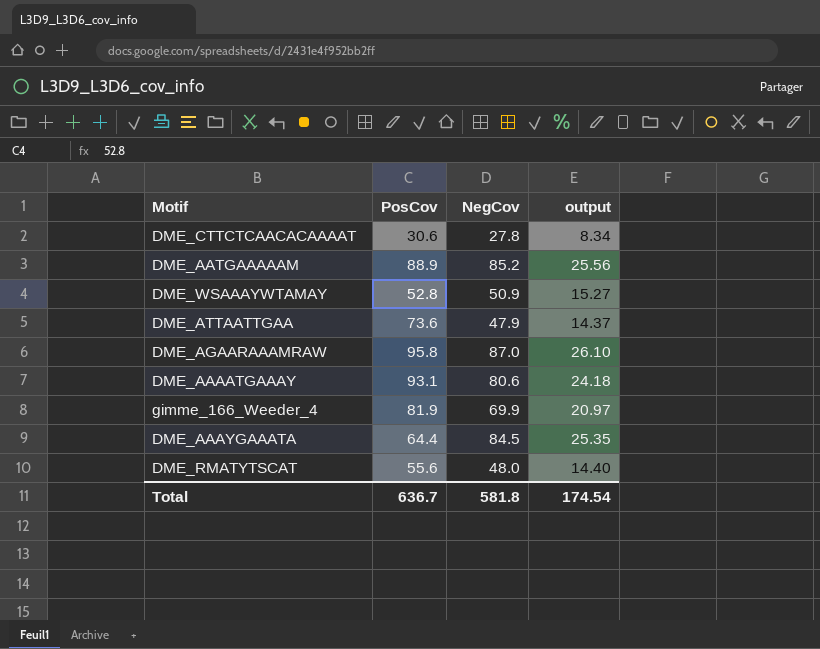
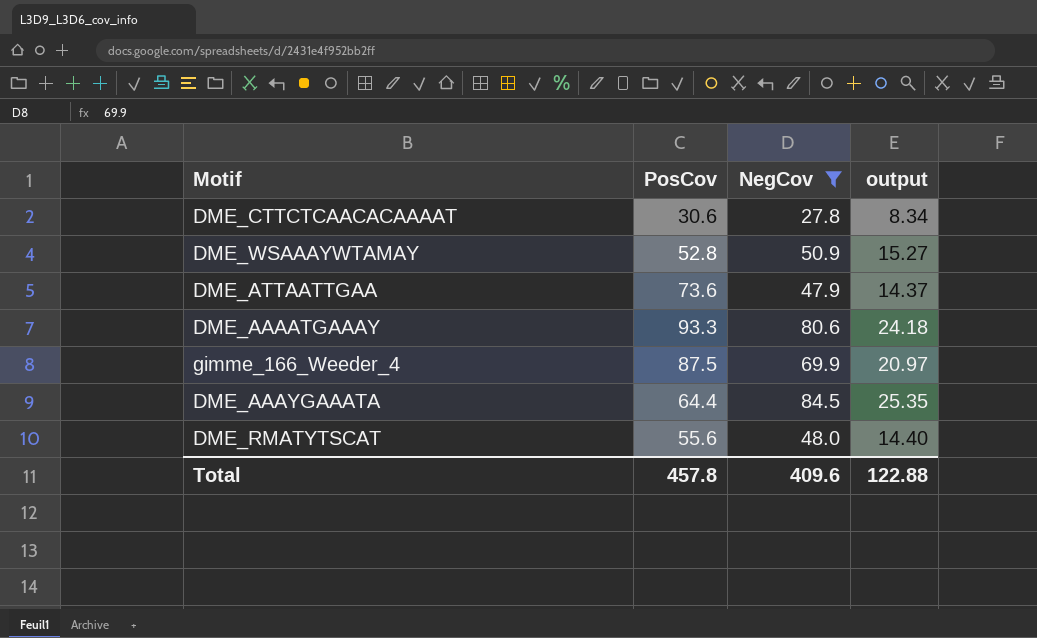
filter: none -> NegCov <= 84.5
DME_AAAATGAAAY | PosCov: 93.1 -> 93.3
gimme_166_Weeder_4 | PosCov: 81.9 -> 87.5
Total | PosCov: 636.7 -> 457.8
Total | NegCov: 581.8 -> 409.6
Total | output: 174.54 -> 122.88

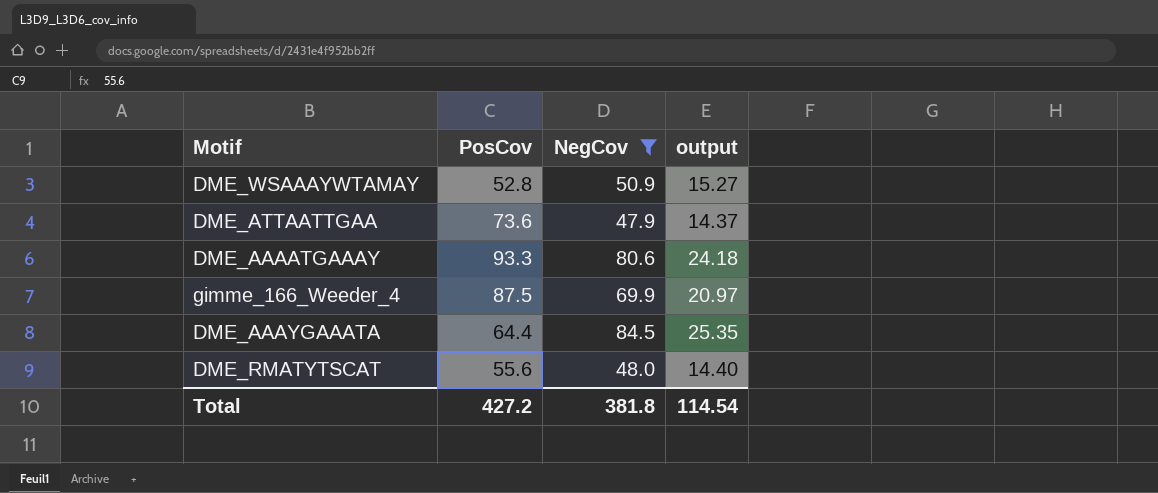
row DME_CTTCTCAACACAAAAT: 30.6 | 27.8 | 8.34 -> none
Total | PosCov: 457.8 -> 427.2
Total | NegCov: 409.6 -> 381.8
Total | output: 122.88 -> 114.54

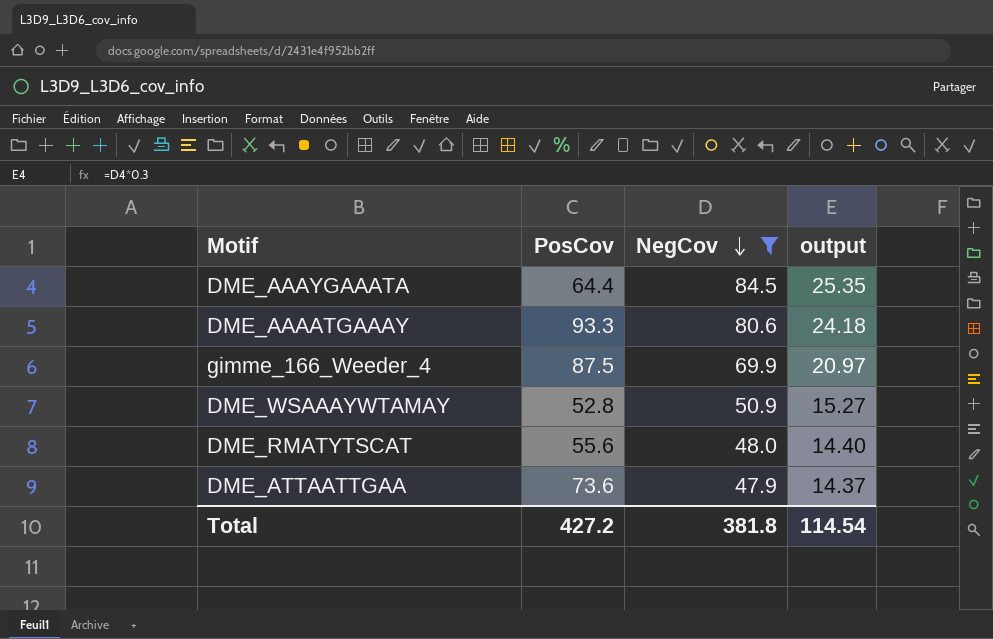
row order: none -> NegCov descending

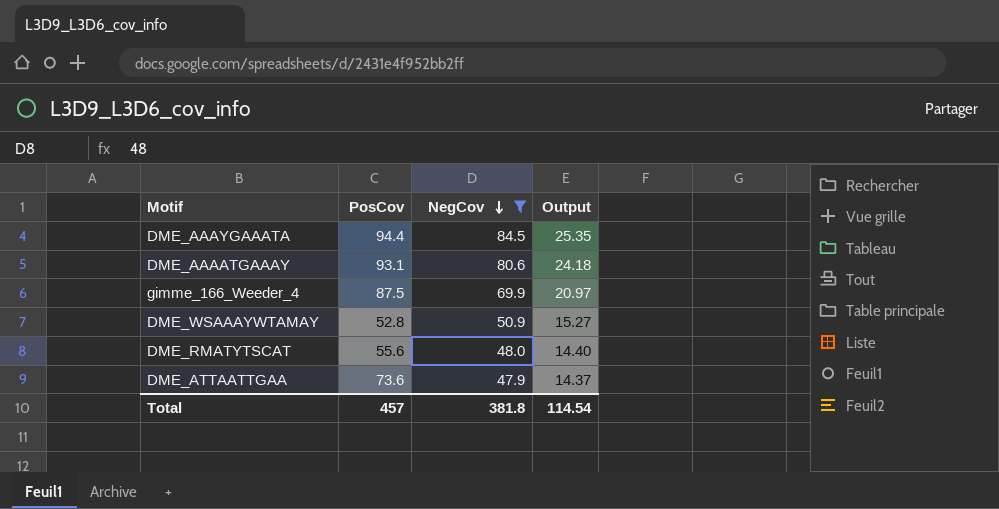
column name: output -> Output
DME_AAAYGAAATA | PosCov: 64.4 -> 94.4
DME_AAAATGAAAY | PosCov: 93.3 -> 93.1
Total | PosCov: 427.2 -> 457

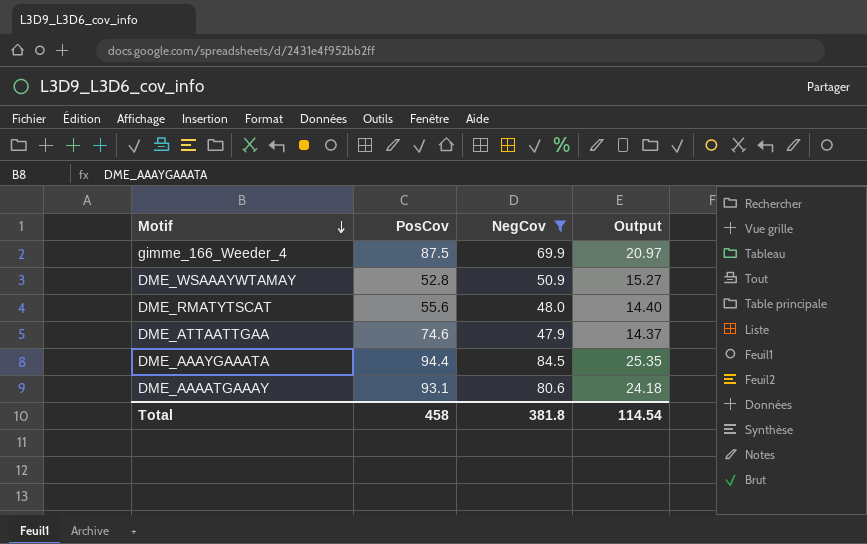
row order: NegCov descending -> Motif descending
DME_ATTAATTGAA | PosCov: 73.6 -> 74.6
Total | PosCov: 457 -> 458

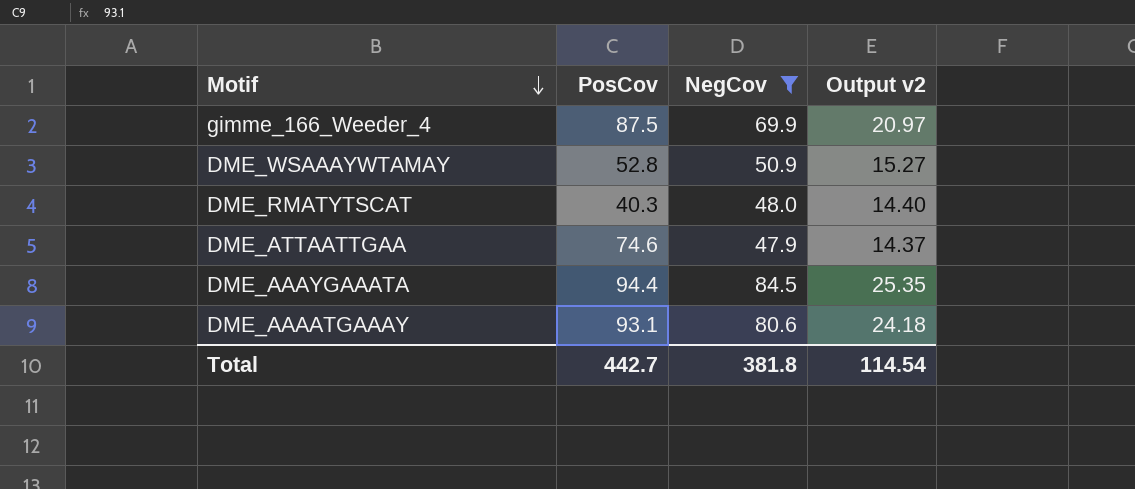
column name: Output -> Output v2
DME_RMATYTSCAT | PosCov: 55.6 -> 40.3
Total | PosCov: 458 -> 442.7

